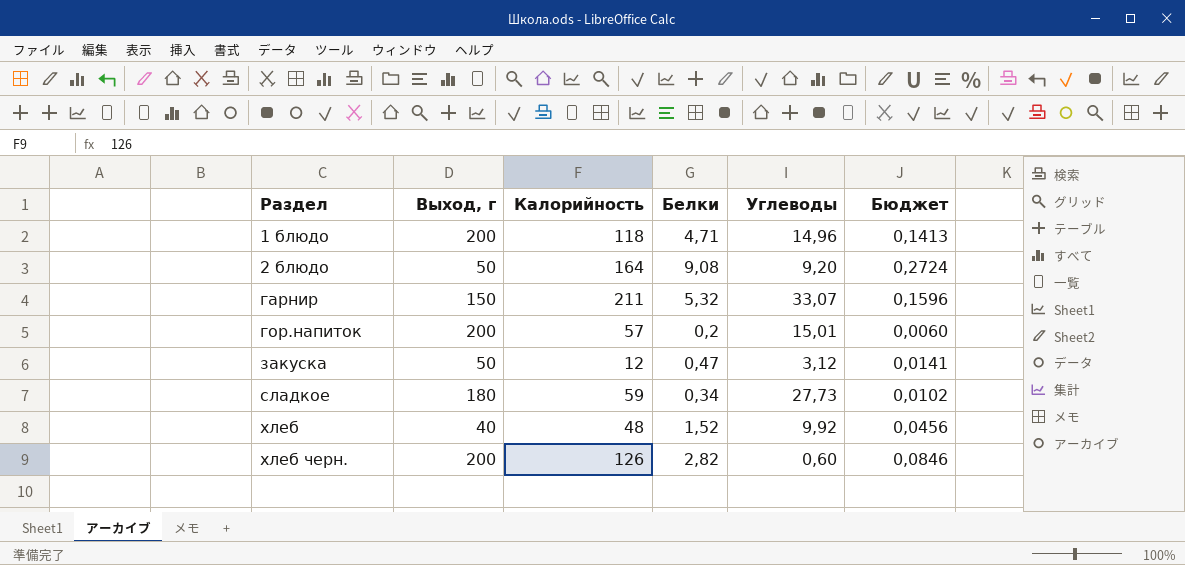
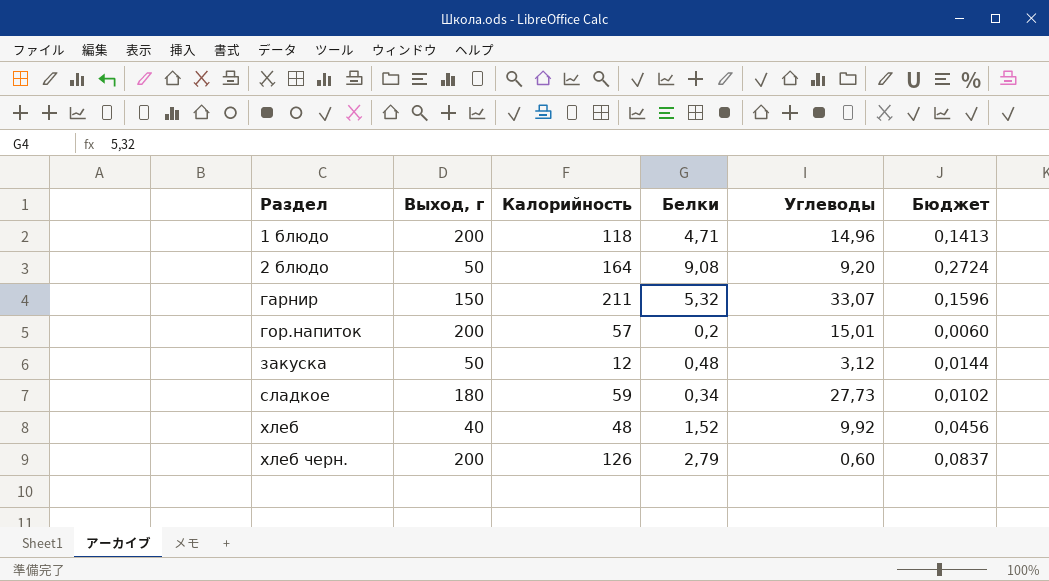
закуска | Белки: 0,47 -> 0,48
закуска | Бюджет: 0,0141 -> 0,0144
хлеб черн. | Белки: 2,82 -> 2,79
хлеб черн. | Бюджет: 0,0846 -> 0,0837

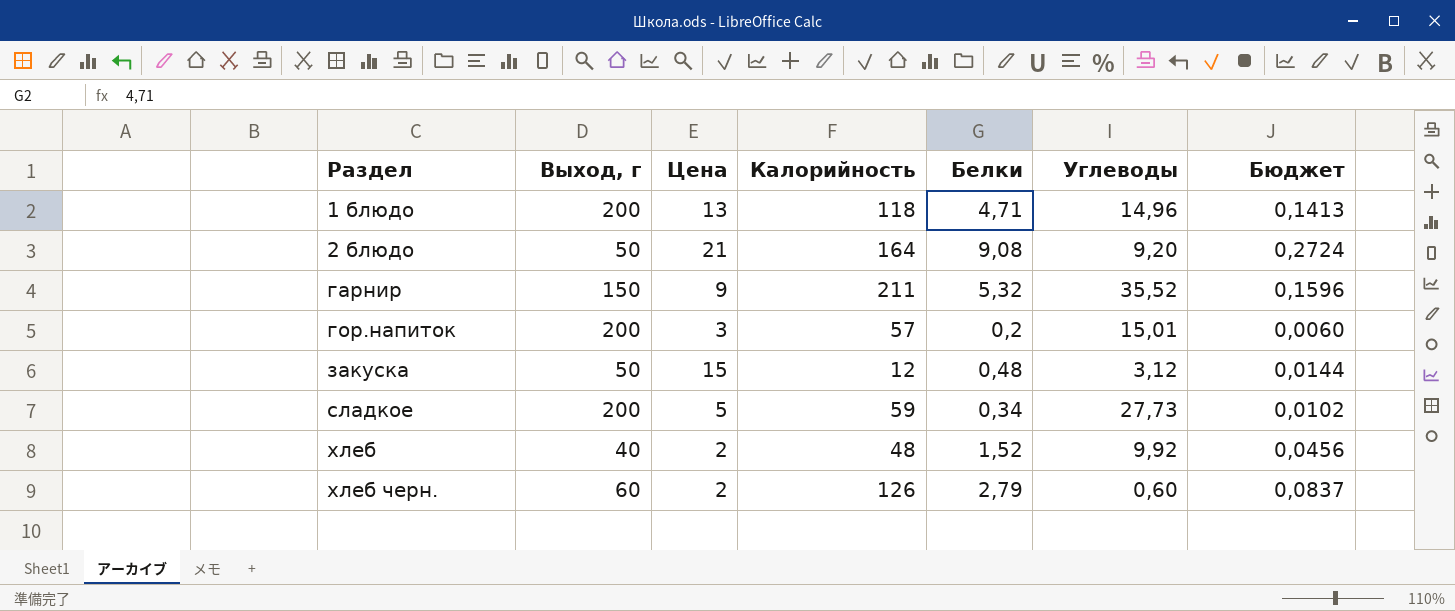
column Цена | position: none -> 3
гарнир | Углеводы: 33,07 -> 35,52
сладкое | Выход, г: 180 -> 200
хлеб черн. | Выход, г: 200 -> 60

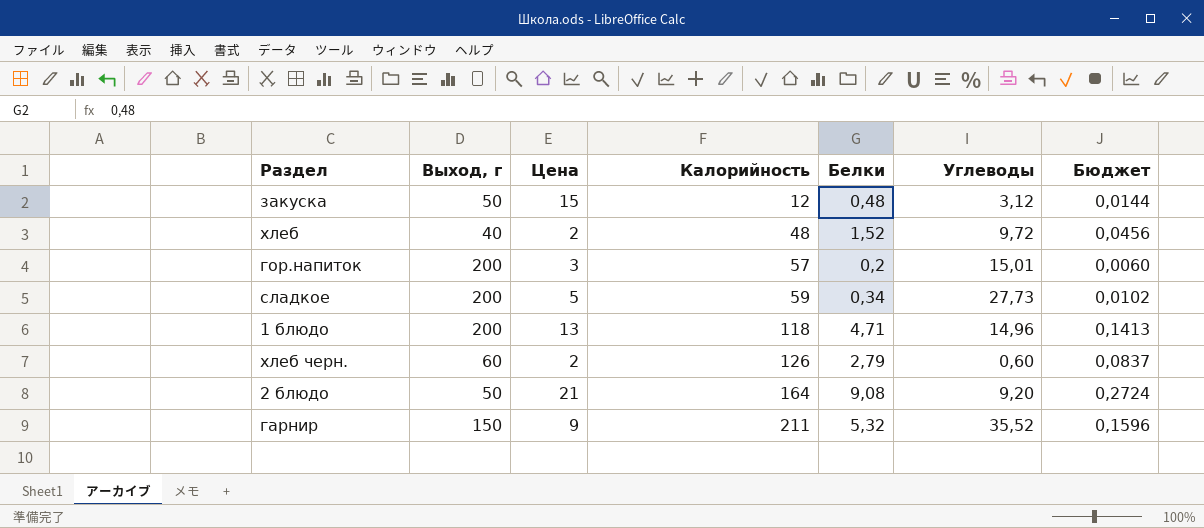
row order: Раздел ascending -> Калорийность ascending
хлеб | Углеводы: 9,92 -> 9,72

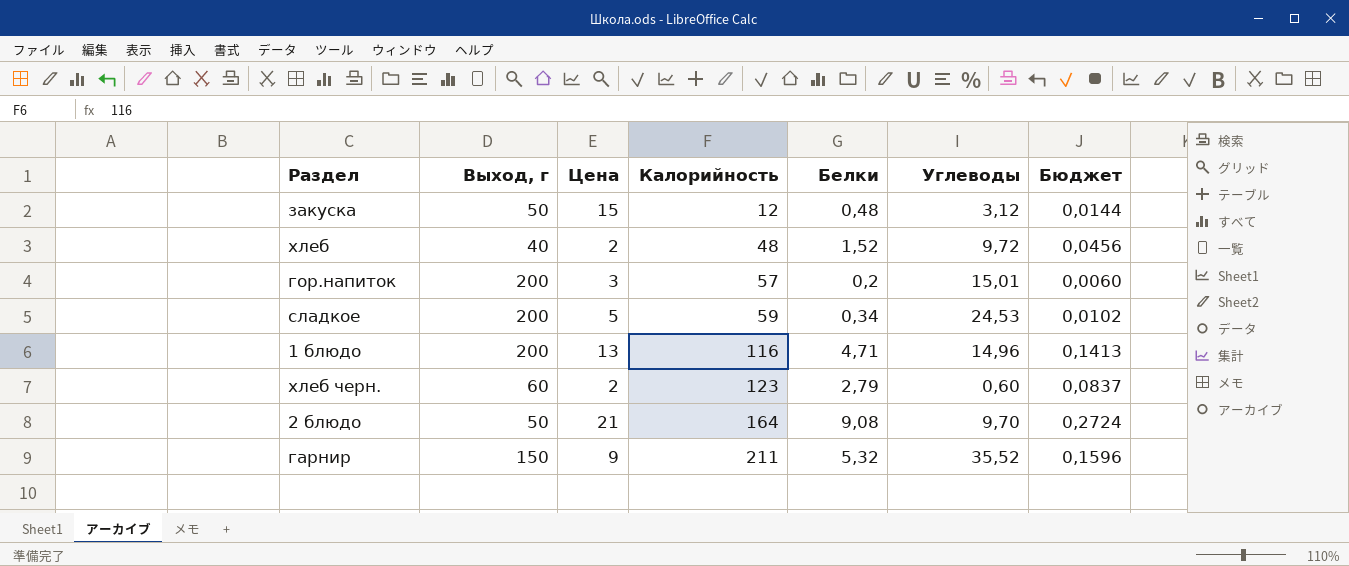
сладкое | Углеводы: 27,73 -> 24,53
1 блюдо | Калорийность: 118 -> 116
хлеб черн. | Калорийность: 126 -> 123
2 блюдо | Углеводы: 9,20 -> 9,70

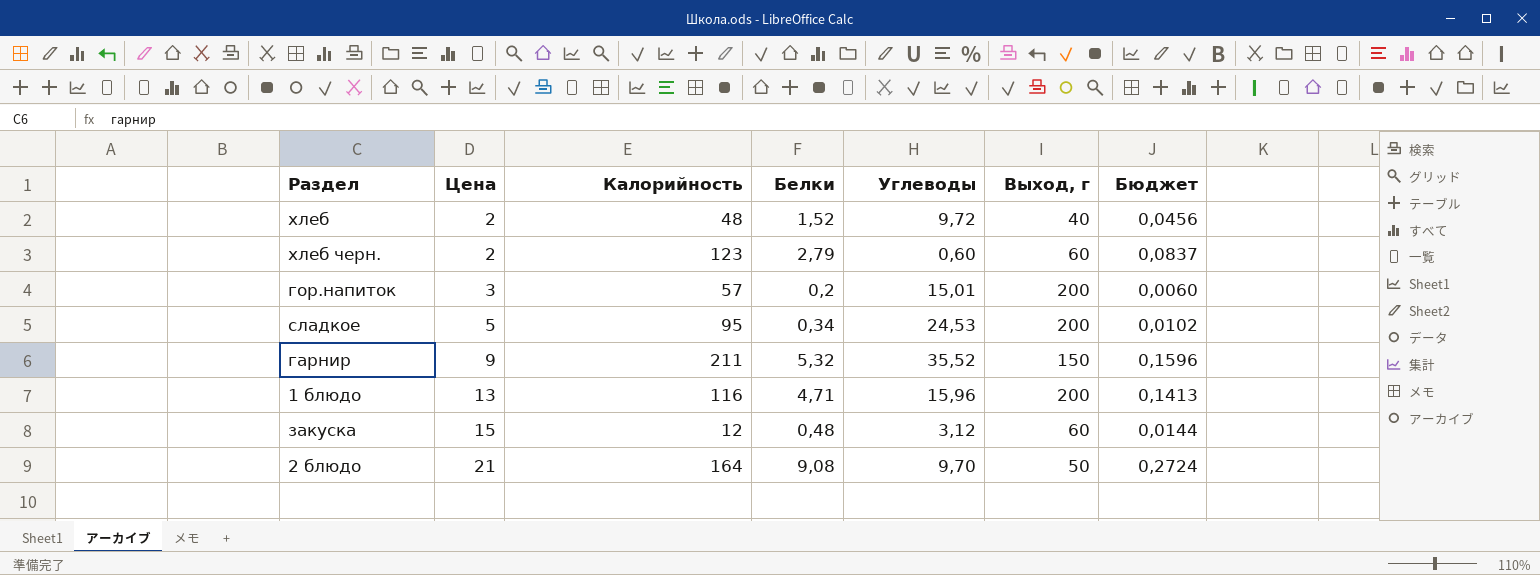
row order: Калорийность ascending -> Цена ascending
column Выход, г | position: 2 -> 6
сладкое | Калорийность: 59 -> 95
1 блюдо | Углеводы: 14,96 -> 15,96
закуска | Выход, г: 50 -> 60

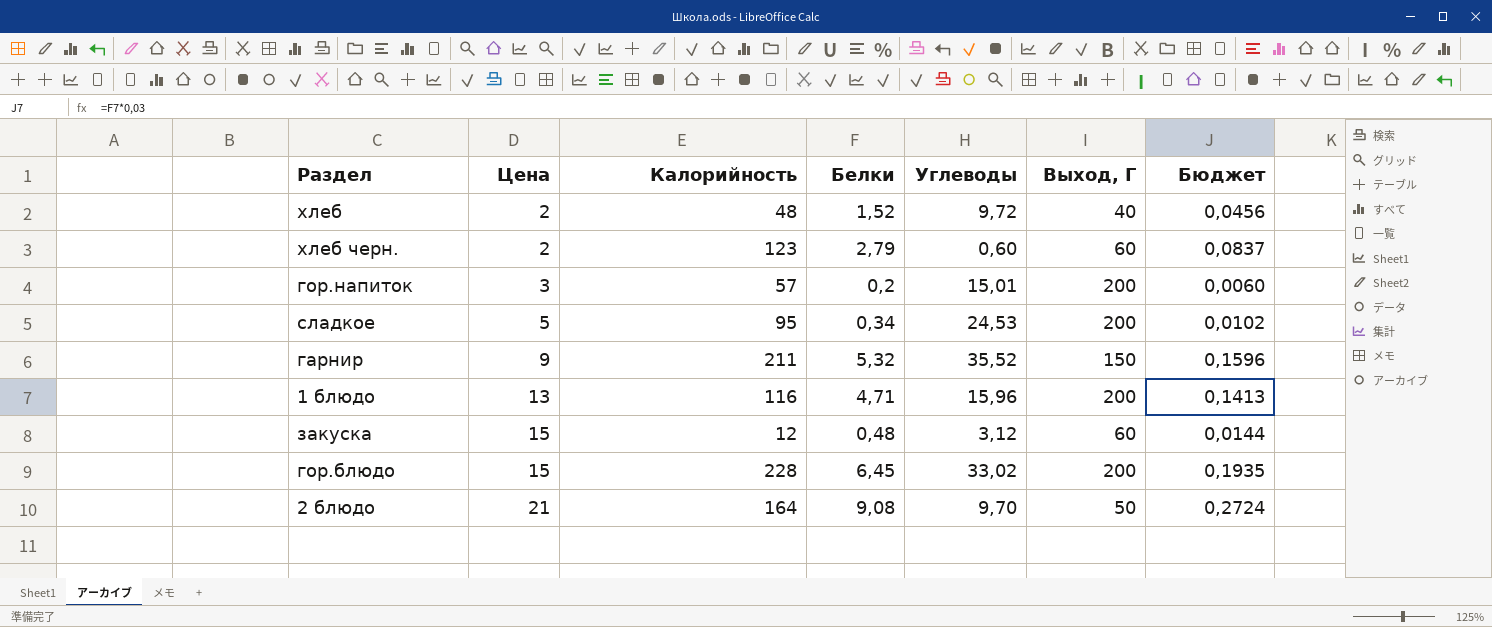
column name: Выход, г -> Выход, Г
row гор.блюдо: none -> 15 | 228 | 6,45 | 33,02 | 200 | 0,1935

